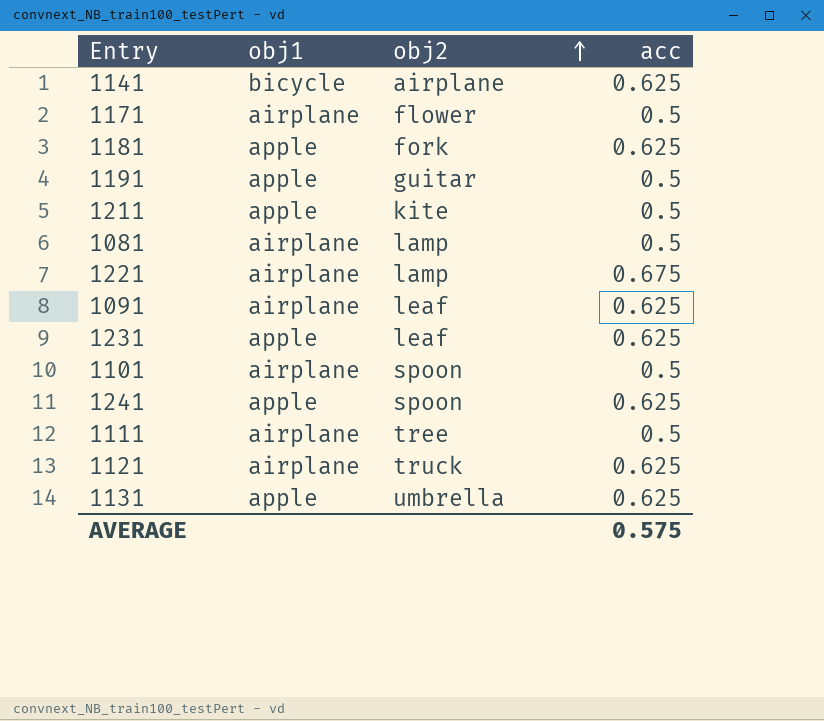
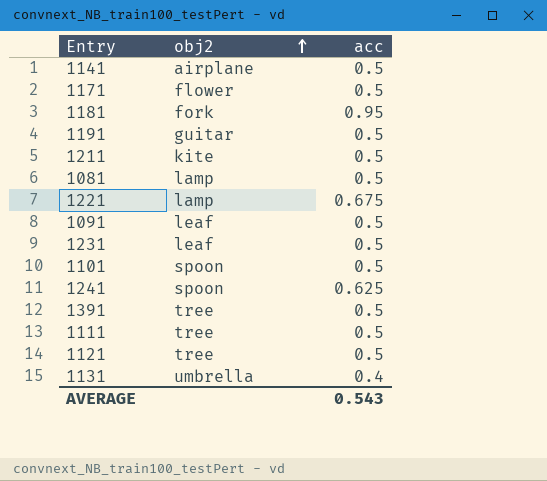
column obj1 | position: 2 -> none
1141 | acc: 0.625 -> 0.5
1181 | acc: 0.625 -> 0.95
1091 | acc: 0.625 -> 0.5
1231 | acc: 0.625 -> 0.5
row 1391: none -> tree | 0.5
1121 | obj2: truck -> tree
1121 | acc: 0.625 -> 0.5
1131 | acc: 0.625 -> 0.4
AVERAGE | acc: 0.575 -> 0.543

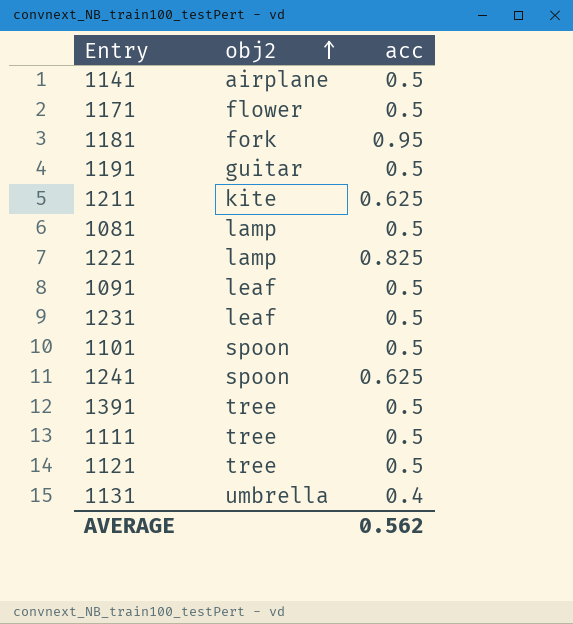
1211 | acc: 0.5 -> 0.625
1221 | acc: 0.675 -> 0.825
AVERAGE | acc: 0.543 -> 0.562

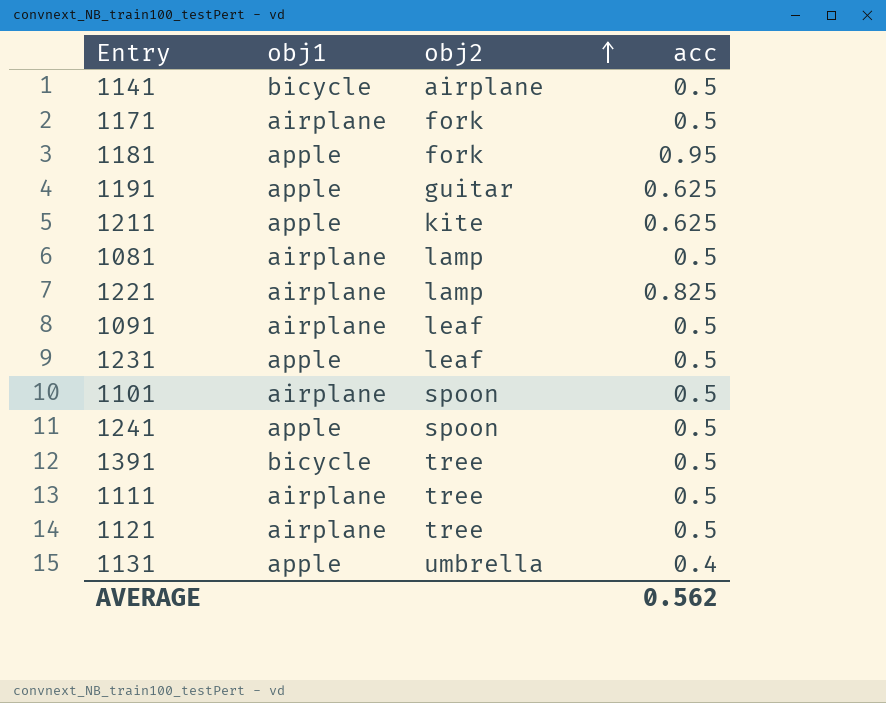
column obj1 | position: none -> 2
1171 | obj2: flower -> fork
1191 | acc: 0.5 -> 0.625
1241 | acc: 0.625 -> 0.5

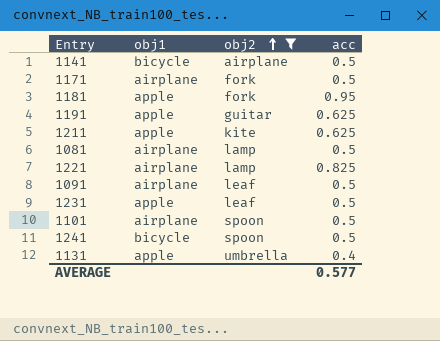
filter: none -> obj2 != tree
1241 | obj1: apple -> bicycle
AVERAGE | acc: 0.562 -> 0.577

